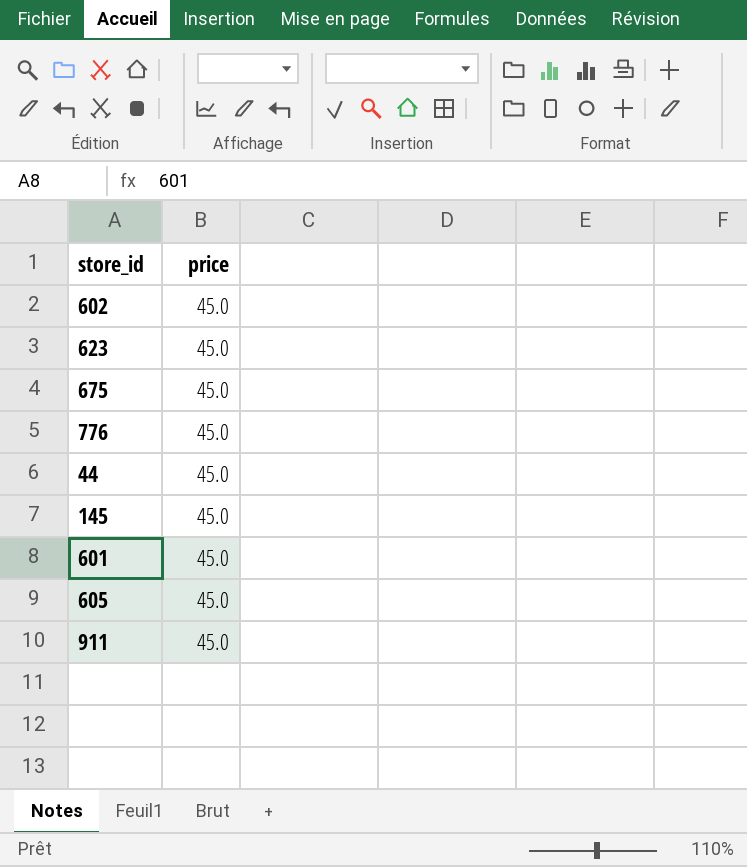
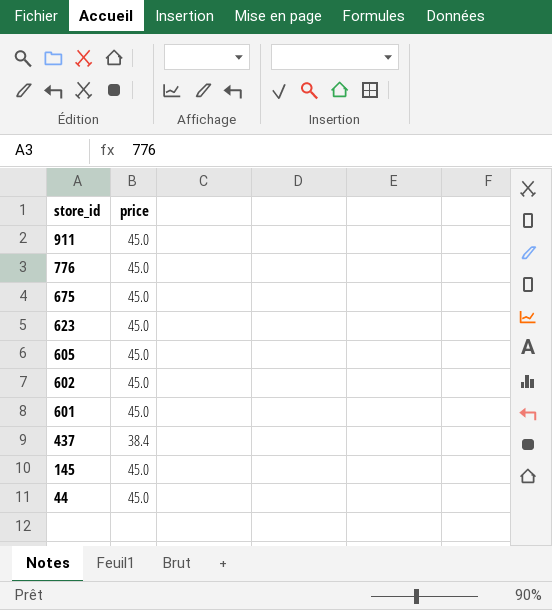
row order: none -> store_id descending
row 437: none -> 38.4

